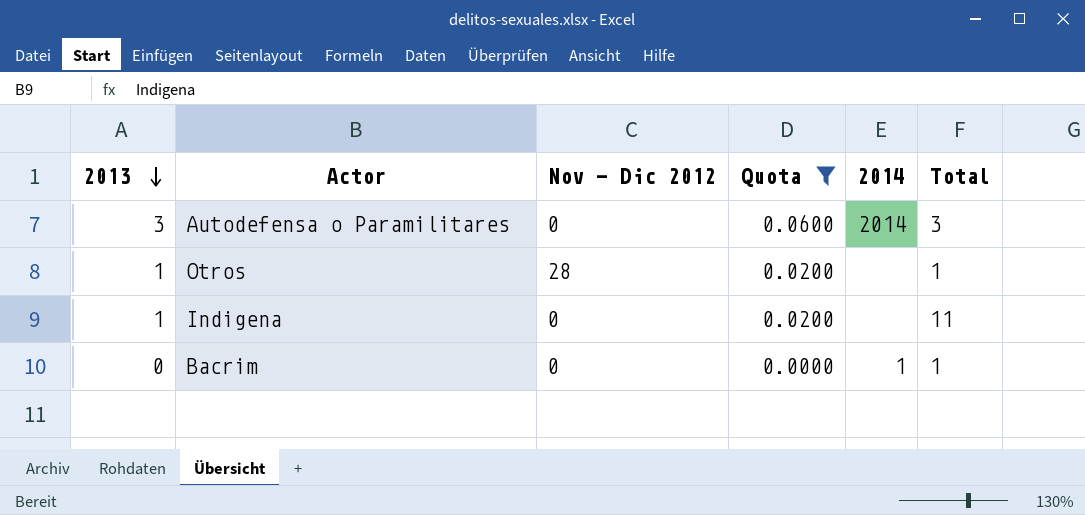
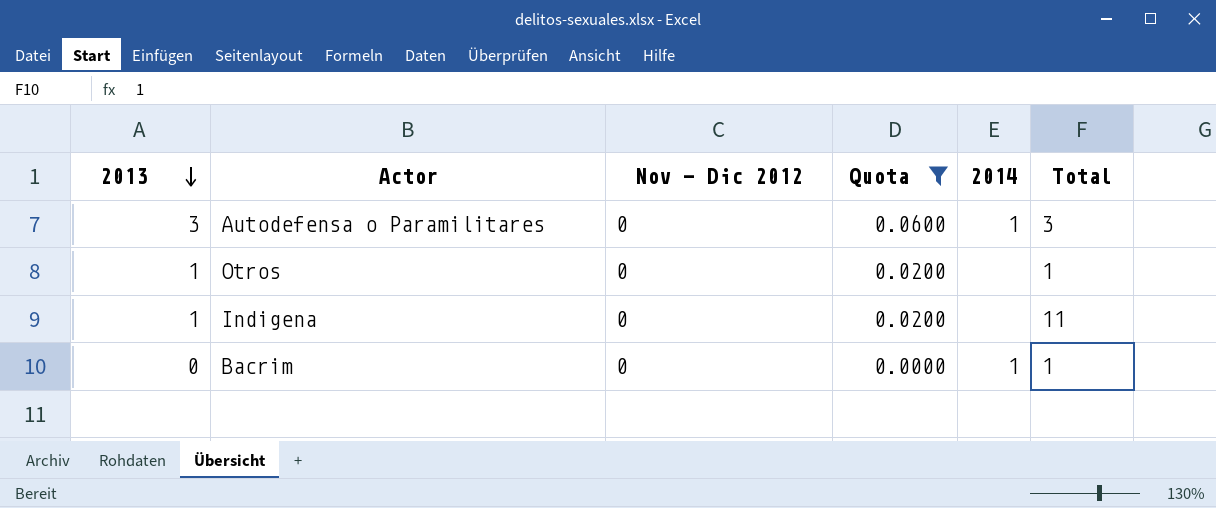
Autodefensa o Paramilitares | 2014: 2014 -> 1
Otros | Nov - Dic 2012: 28 -> 0

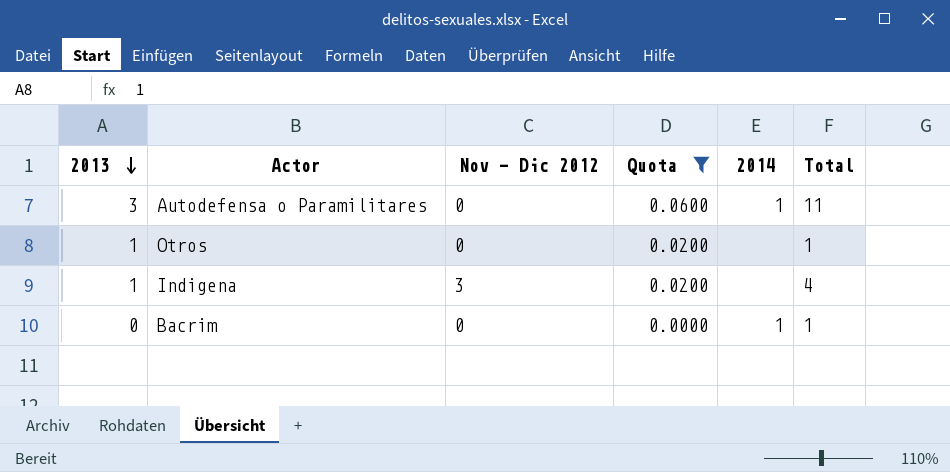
Autodefensa o Paramilitares | Total: 3 -> 11
Indigena | Nov - Dic 2012: 0 -> 3
Indigena | Total: 11 -> 4

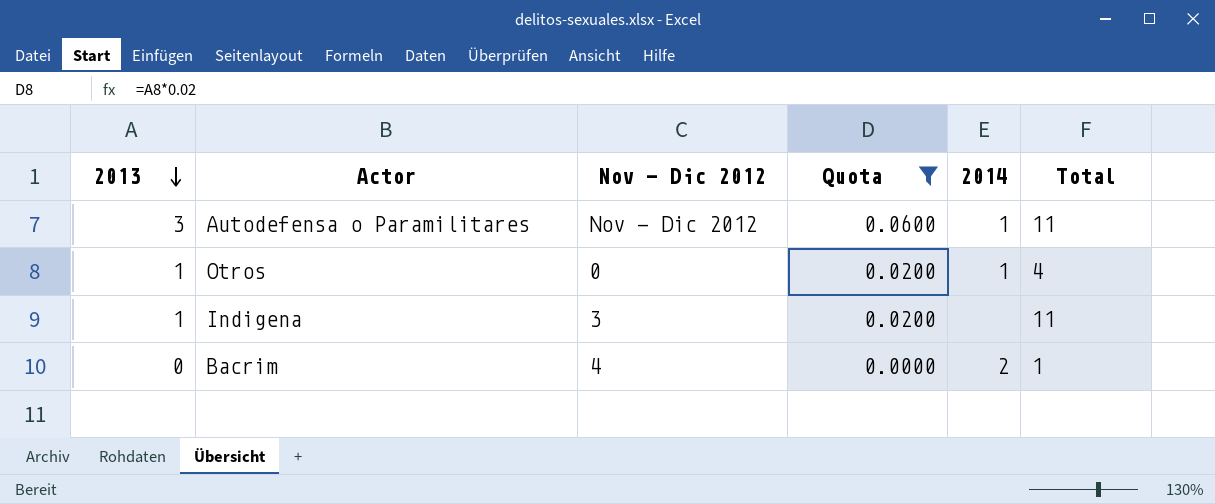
Autodefensa o Paramilitares | Nov - Dic 2012: 0 -> Nov - Dic 2012
Otros | 2014: none -> 1
Otros | Total: 1 -> 4
Indigena | Total: 4 -> 11
Bacrim | Nov - Dic 2012: 0 -> 4
Bacrim | 2014: 1 -> 2

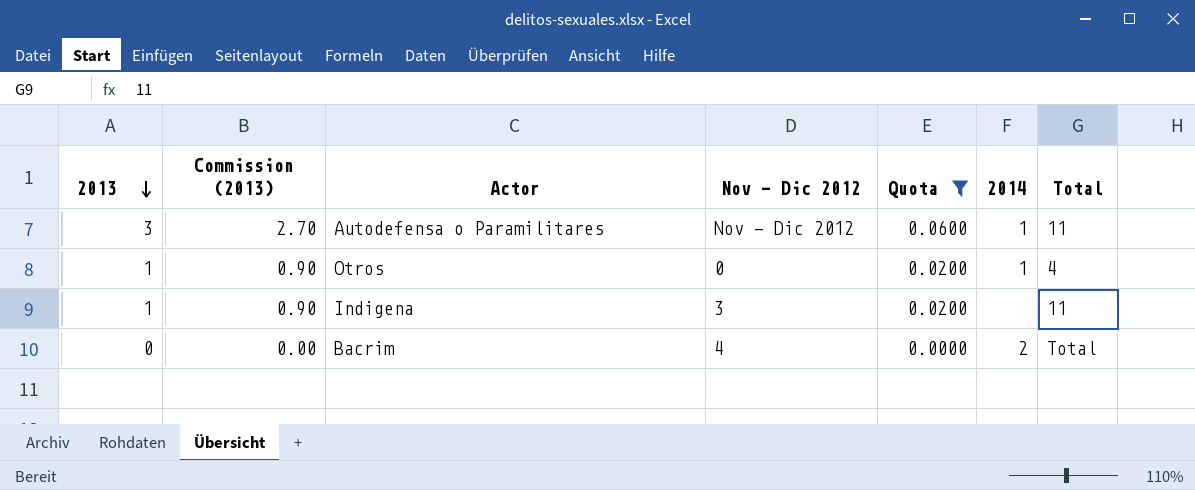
column Commission (2013) | formula: none -> [2013] * 0.9
Bacrim | Total: 1 -> Total

